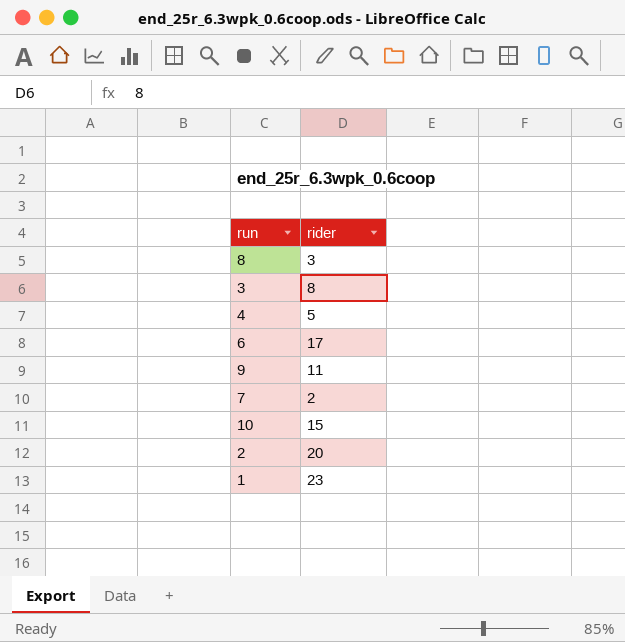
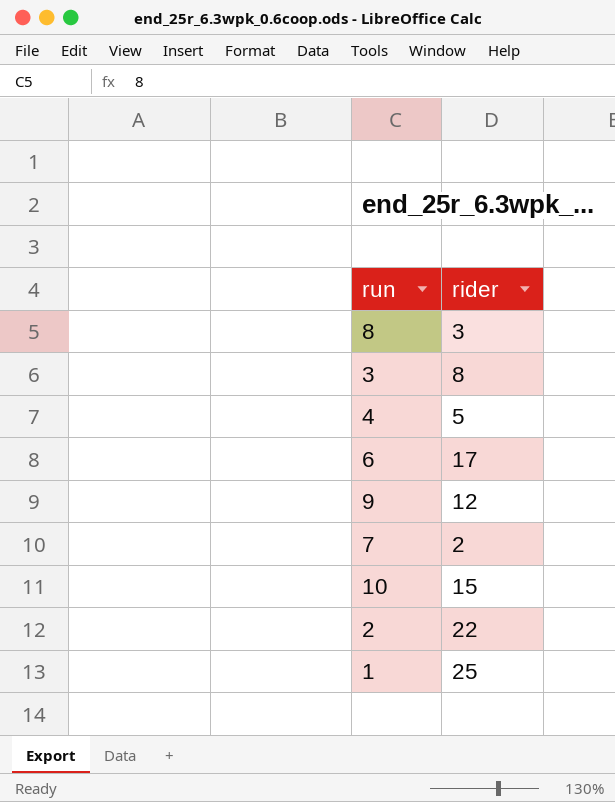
9 | rider: 11 -> 12
2 | rider: 20 -> 22
1 | rider: 23 -> 25

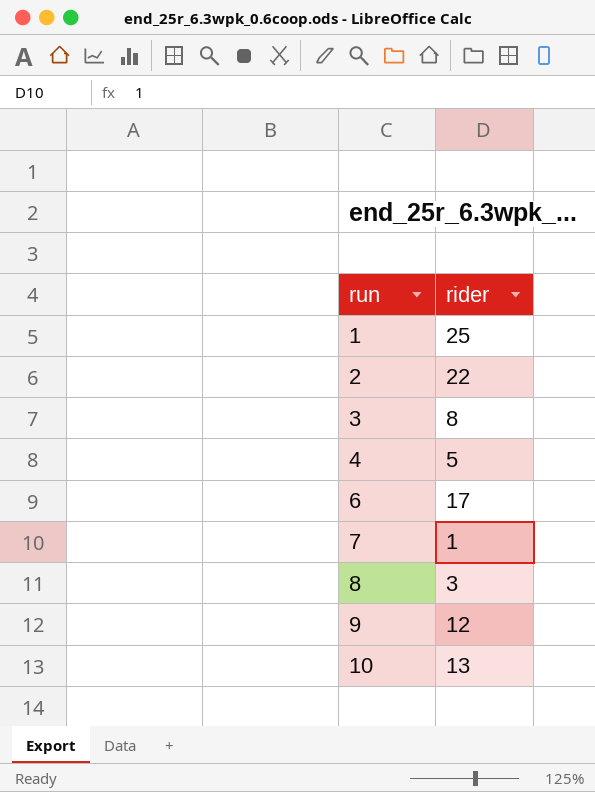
row order: none -> run ascending
7 | rider: 2 -> 1
10 | rider: 15 -> 13

